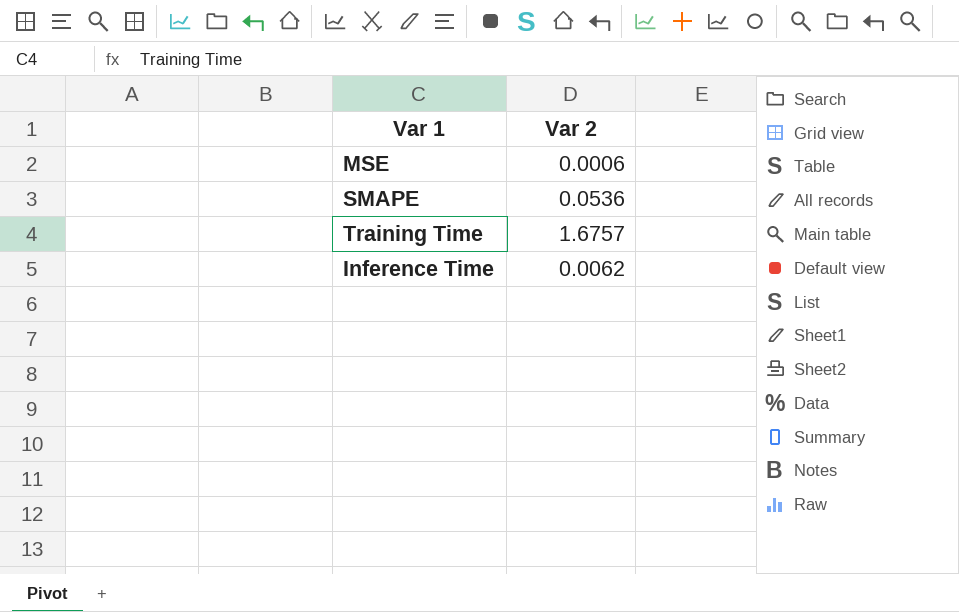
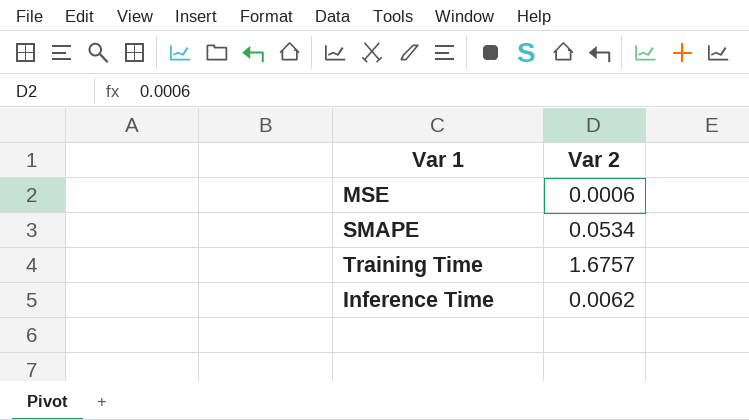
SMAPE | Var 2: 0.0536 -> 0.0534

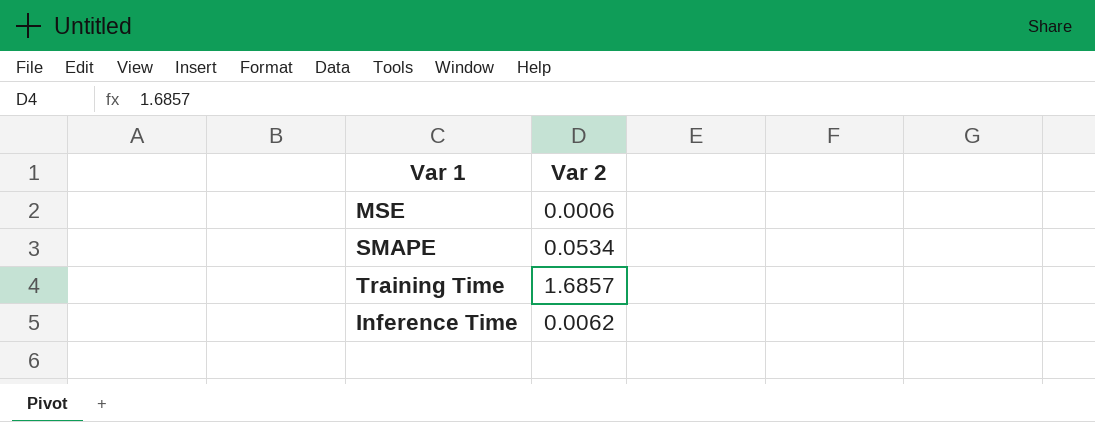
Training Time | Var 2: 1.6757 -> 1.6857

